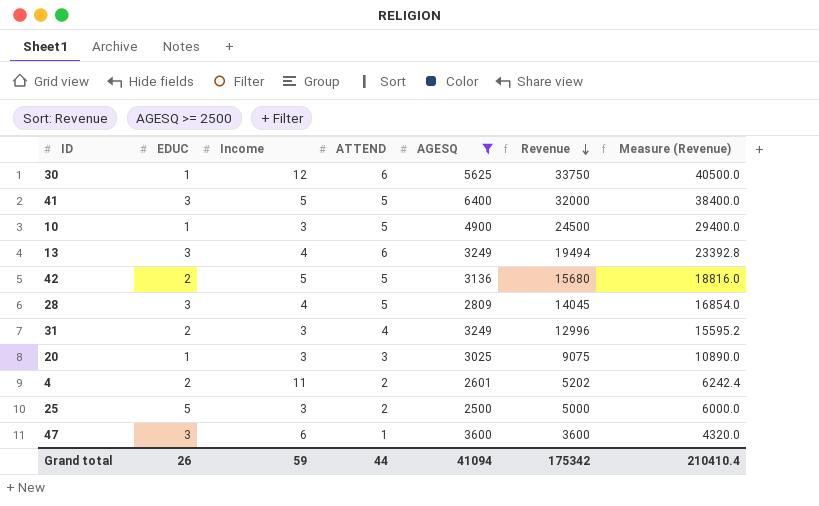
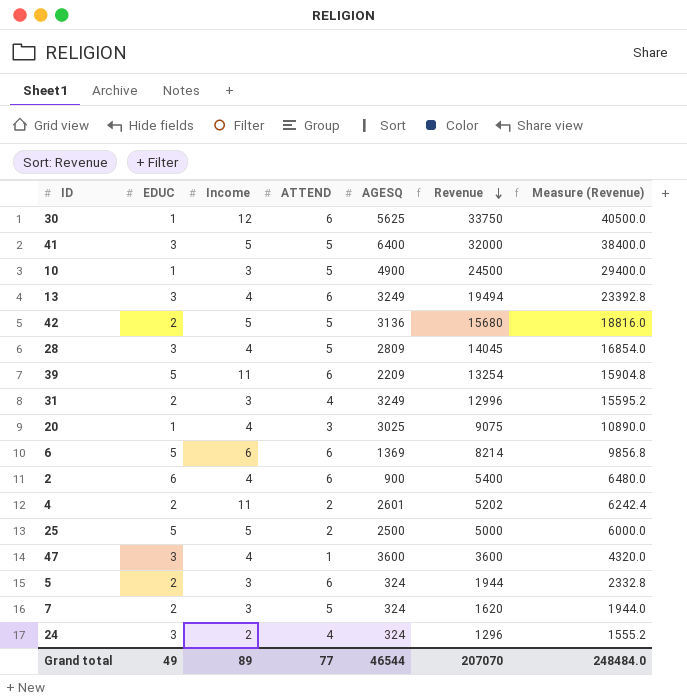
filter: AGESQ >= 2500 -> none
20 | Income: 3 -> 4
25 | Income: 3 -> 5
47 | Income: 6 -> 4
Grand total | EDUC: 26 -> 49
Grand total | Income: 59 -> 89
Grand total | ATTEND: 44 -> 77
Grand total | AGESQ: 41094 -> 46544
Grand total | Revenue: 175342 -> 207070
Grand total | Measure (Revenue): 210410.4 -> 248484.0

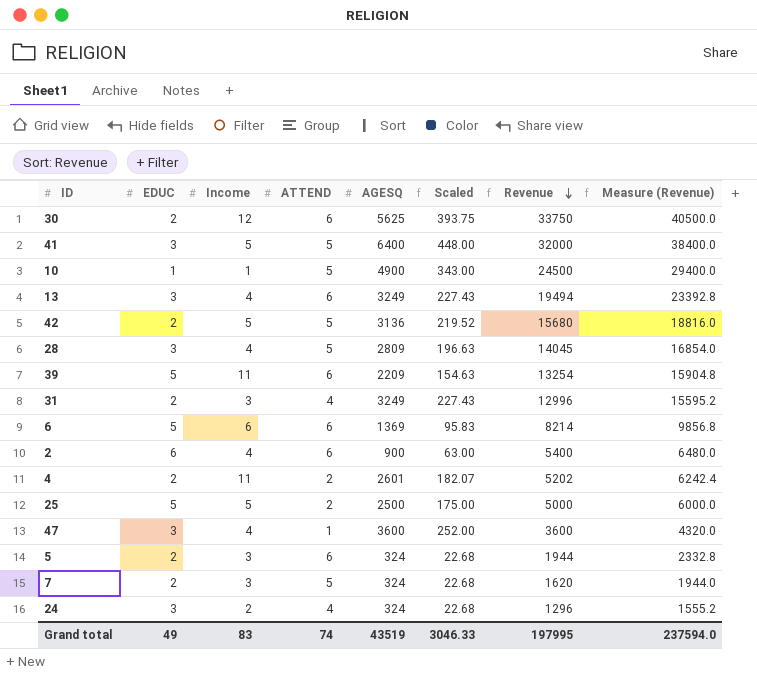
column Scaled | formula: none -> [AGESQ] * 0.07
row 20: 1 | 4 | 3 | 3025 | 9075 | 10890.0 -> none
30 | EDUC: 1 -> 2
10 | Income: 3 -> 1
Grand total | Income: 89 -> 83
Grand total | ATTEND: 77 -> 74
Grand total | AGESQ: 46544 -> 43519
Grand total | Revenue: 207070 -> 197995
Grand total | Measure (Revenue): 248484.0 -> 237594.0

